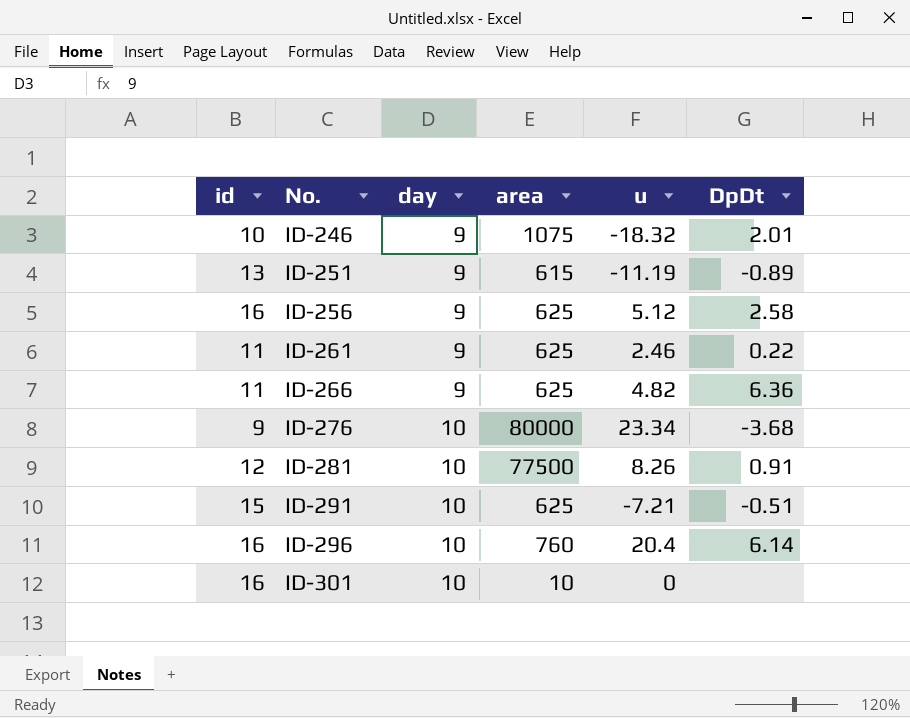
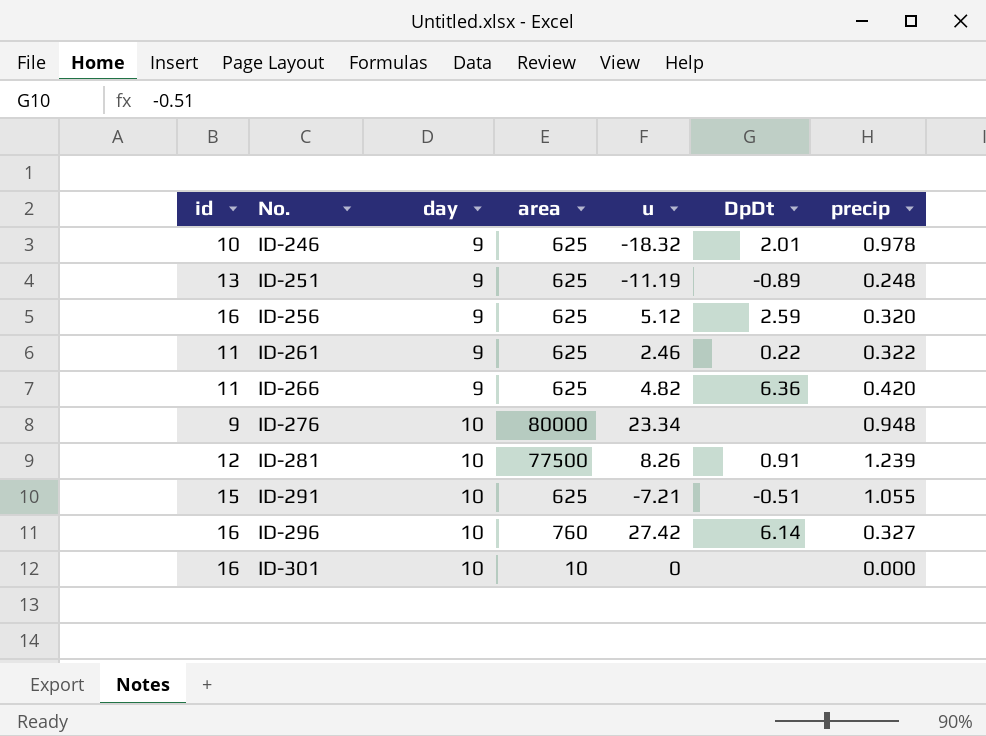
column precip | position: none -> 7
ID-246 | area: 1075 -> 625
ID-251 | area: 615 -> 625
ID-256 | DpDt: 2.58 -> 2.59
ID-276 | DpDt: -3.68 -> none
ID-296 | u: 20.4 -> 27.42

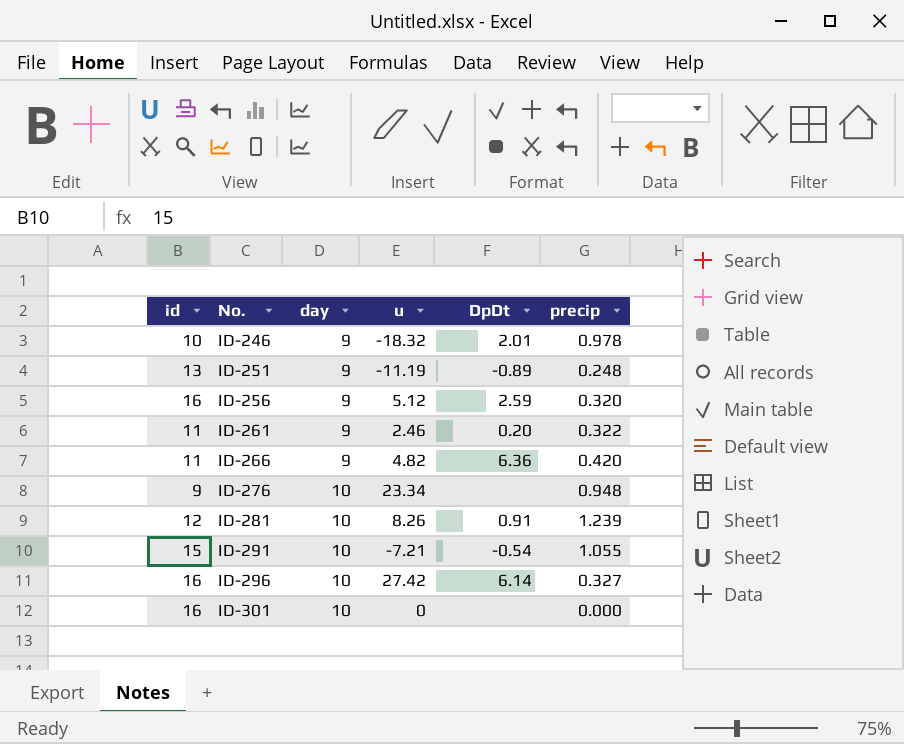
column area | position: 4 -> none
ID-261 | DpDt: 0.22 -> 0.20
ID-291 | DpDt: -0.51 -> -0.54

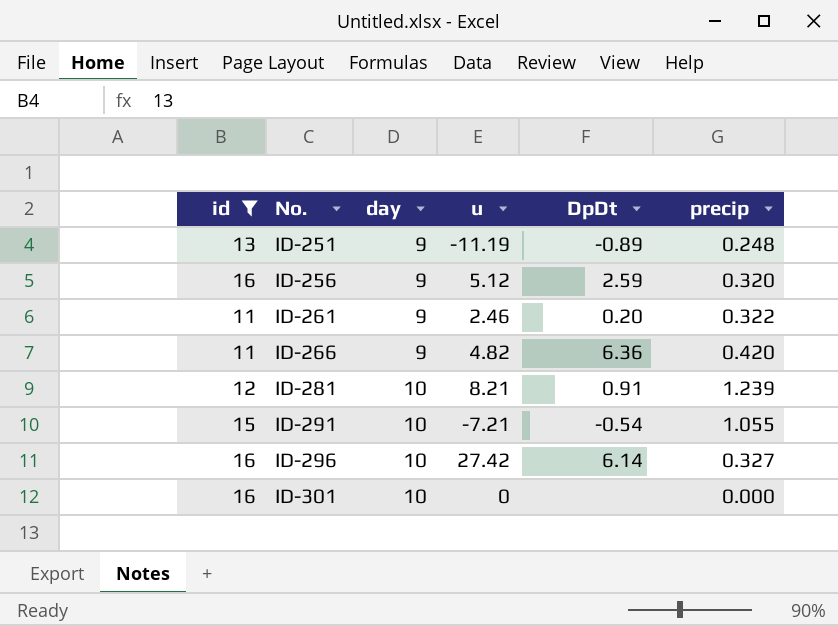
filter: none -> id >= 11
ID-281 | u: 8.26 -> 8.21

